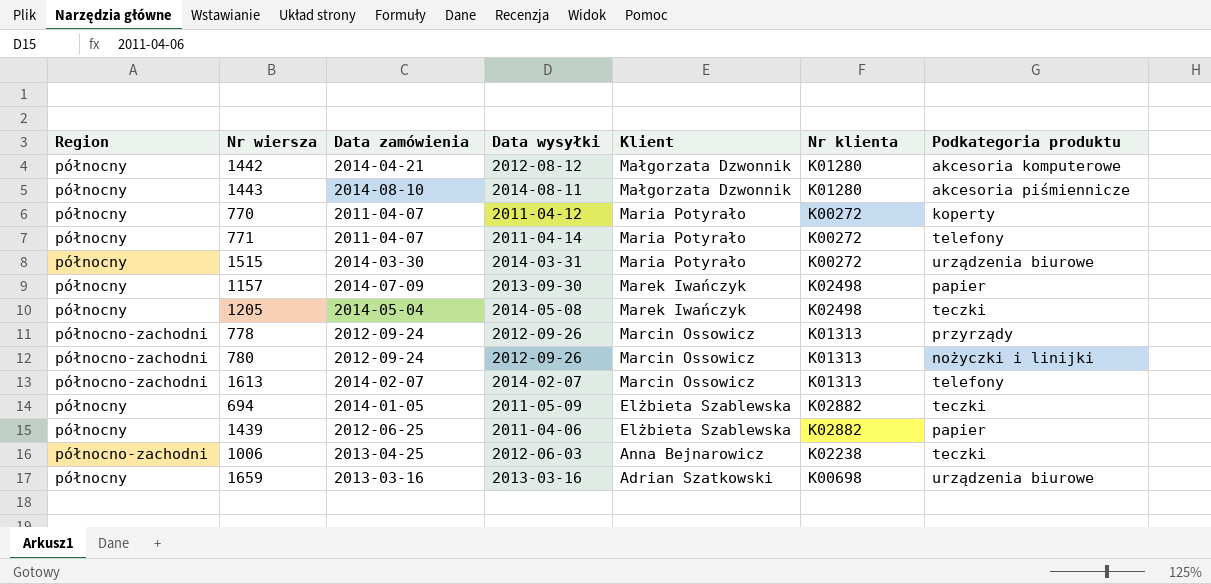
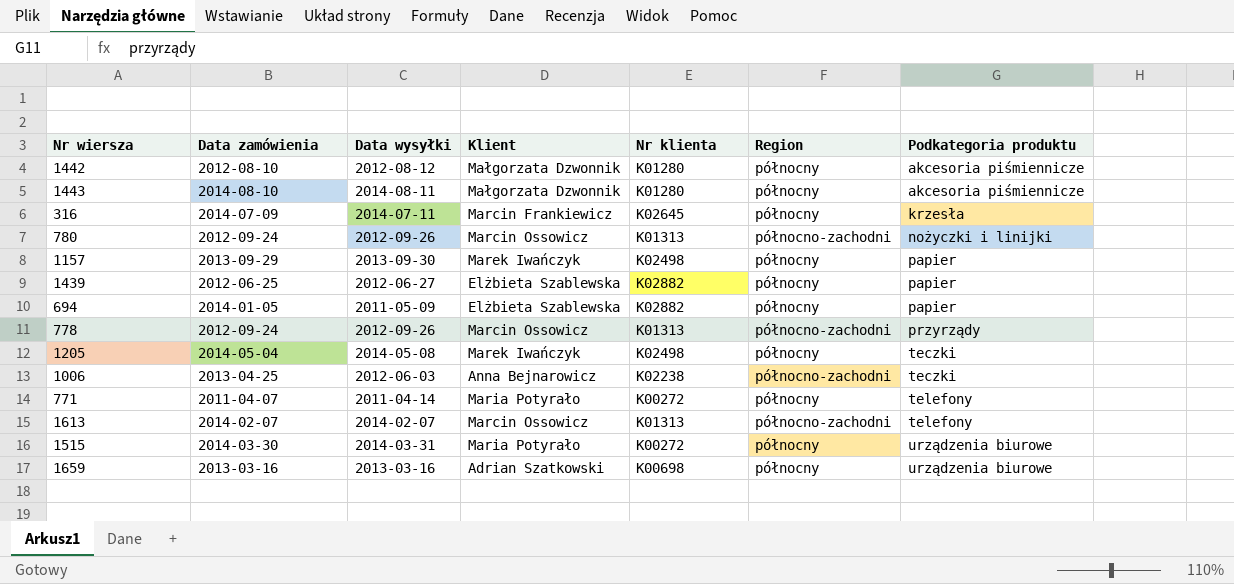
row order: Klient descending -> Podkategoria produktu ascending
column Region | position: 1 -> 6
row 770: północny | 2011-04-07 | 2011-04-12 | Maria Potyrało | K00272 | koperty -> none
1442 | Data zamówienia: 2014-04-21 -> 2012-08-10
1442 | Podkategoria produktu: akcesoria komputerowe -> akcesoria piśmiennicze
row 316: none -> 2014-07-09 | 2014-07-11 | Marcin Frankiewicz | K02645 | północny | krzesła
1157 | Data zamówienia: 2014-07-09 -> 2013-09-29
1439 | Data wysyłki: 2011-04-06 -> 2012-06-27
694 | Podkategoria produktu: teczki -> papier

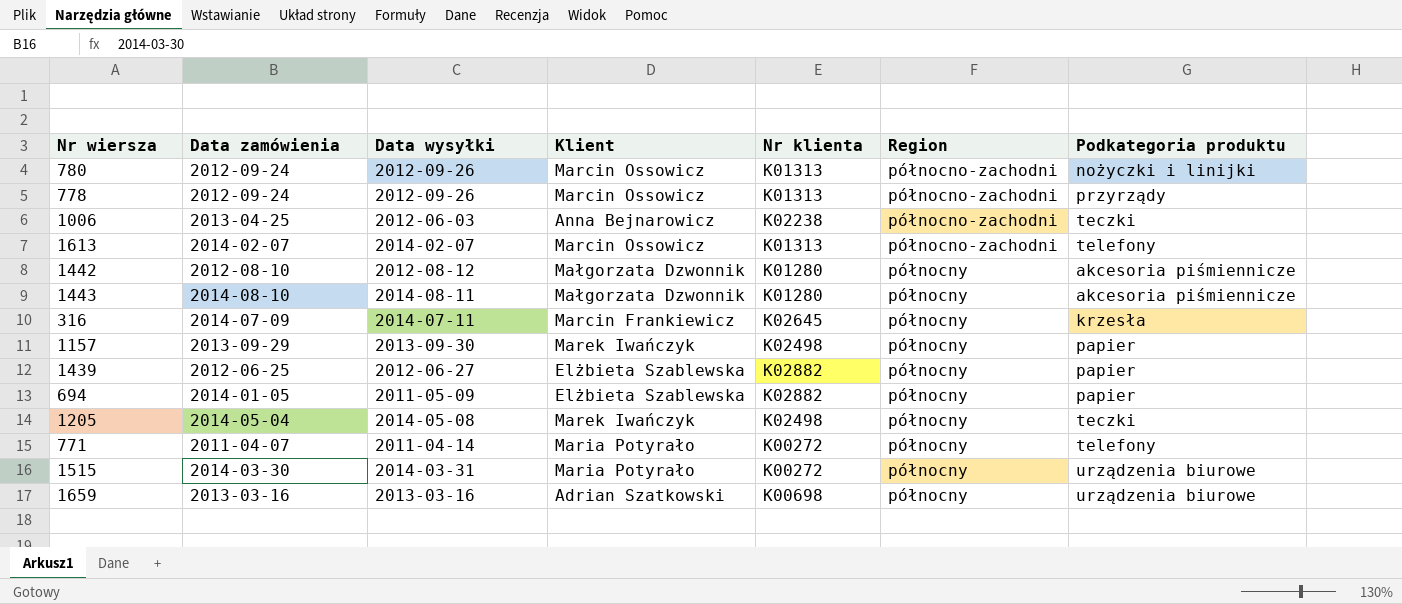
row order: Podkategoria produktu ascending -> Region ascending

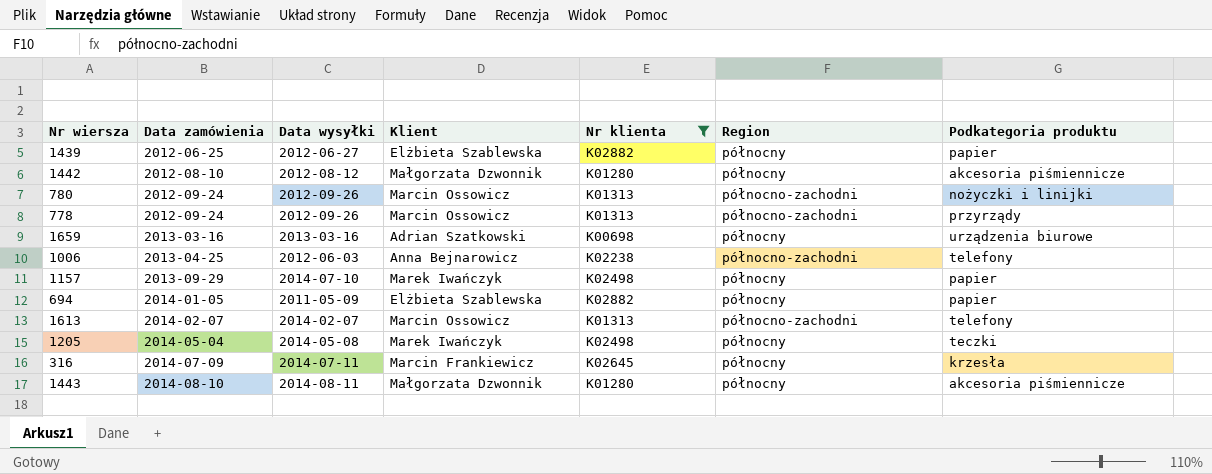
filter: none -> Nr klienta != K00272
row order: Region ascending -> Data zamówienia ascending
1006 | Podkategoria produktu: teczki -> telefony
1157 | Data wysyłki: 2013-09-30 -> 2014-07-10

